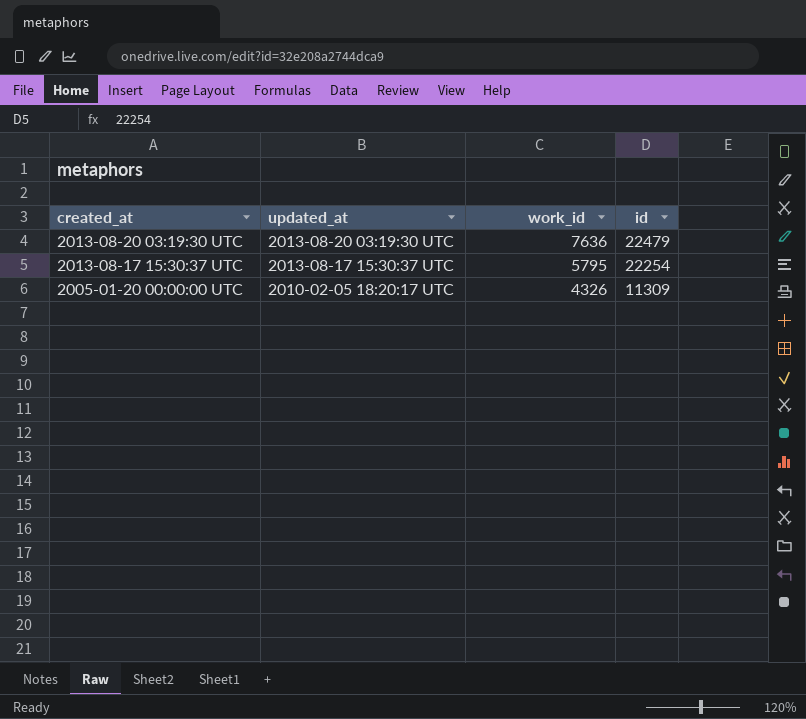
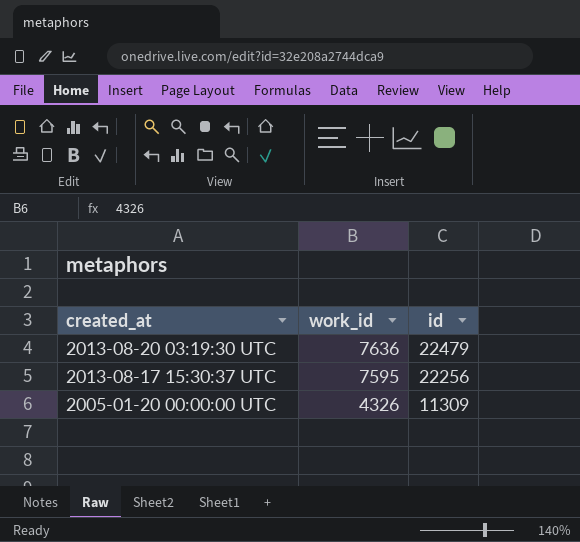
column updated_at | position: 2 -> none
2013-08-17 15:30:37 UTC | work_id: 5795 -> 7595
2013-08-17 15:30:37 UTC | id: 22254 -> 22256

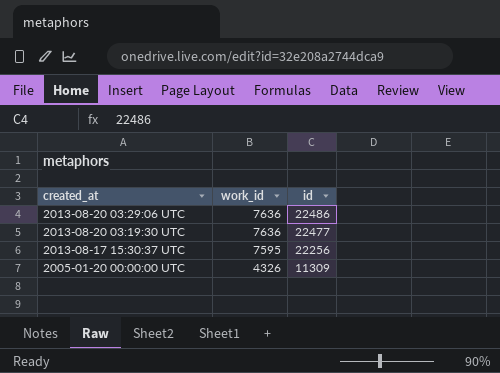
row 2013-08-20 03:29:06 UTC: none -> 7636 | 22486
2013-08-20 03:19:30 UTC | id: 22479 -> 22477

